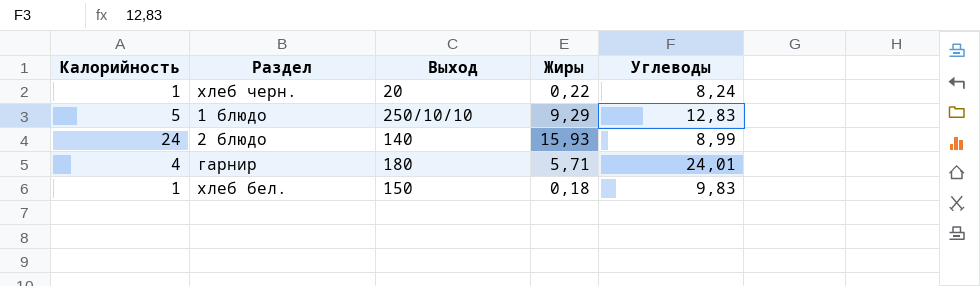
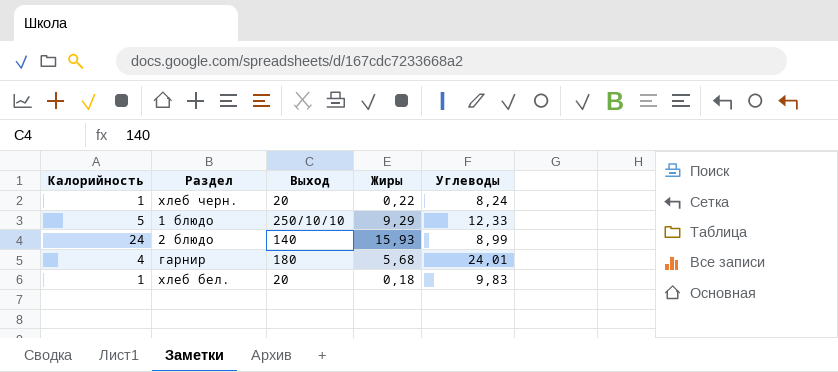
1 блюдо | Углеводы: 12,83 -> 12,33
гарнир | Жиры: 5,71 -> 5,68
хлеб бел. | Выход: 150 -> 20

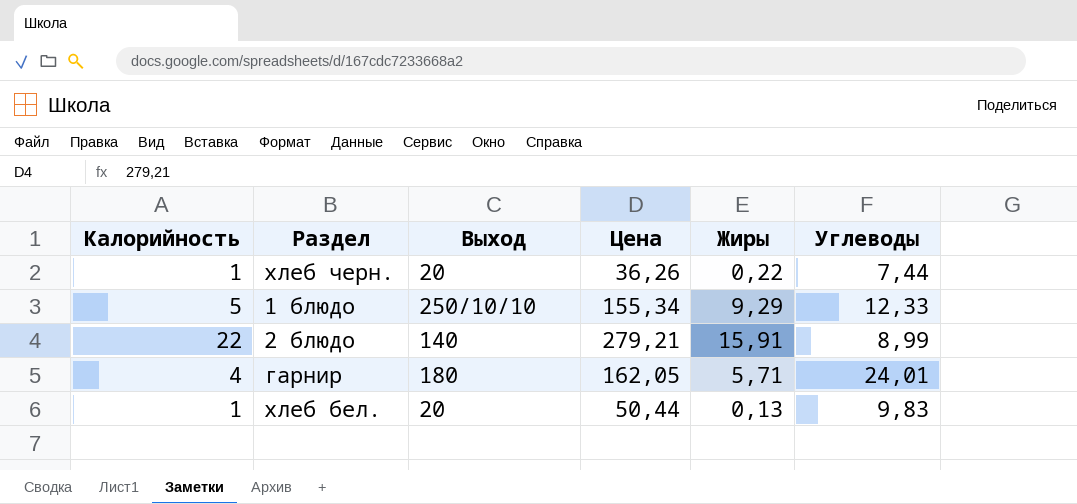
column Цена | position: none -> 4
хлеб черн. | Углеводы: 8,24 -> 7,44
2 блюдо | Калорийность: 24 -> 22
2 блюдо | Жиры: 15,93 -> 15,91
гарнир | Жиры: 5,68 -> 5,71
хлеб бел. | Жиры: 0,18 -> 0,13

